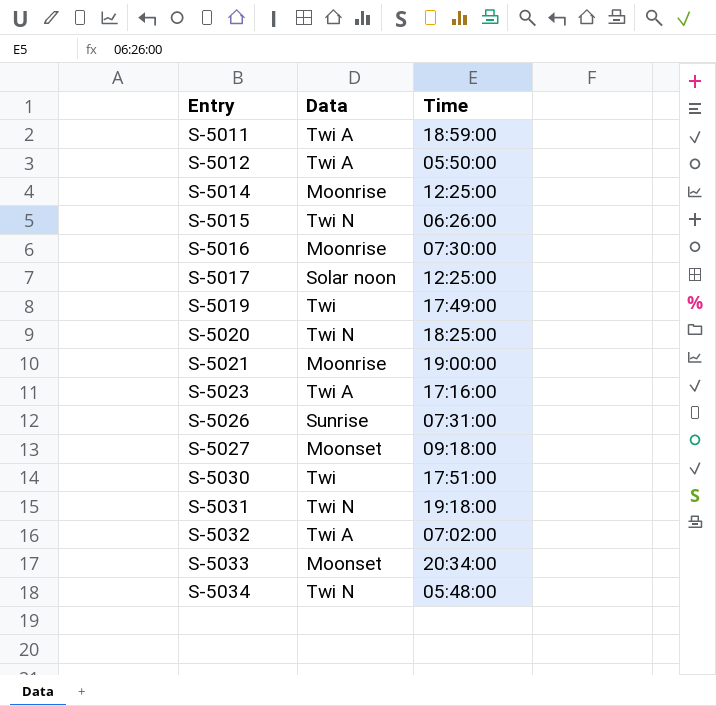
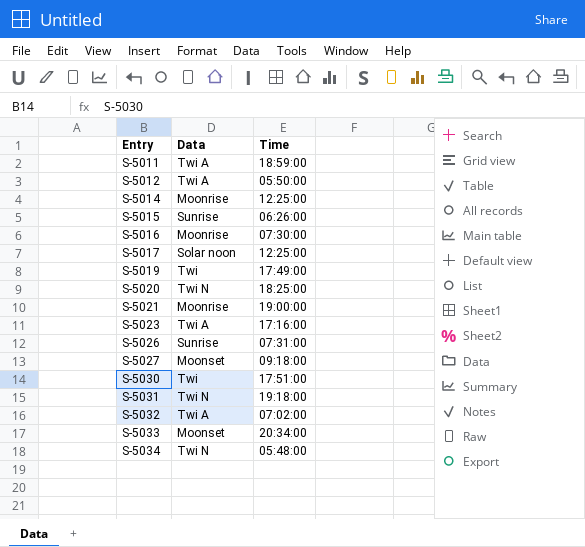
S-5015 | Data: Twi N -> Sunrise

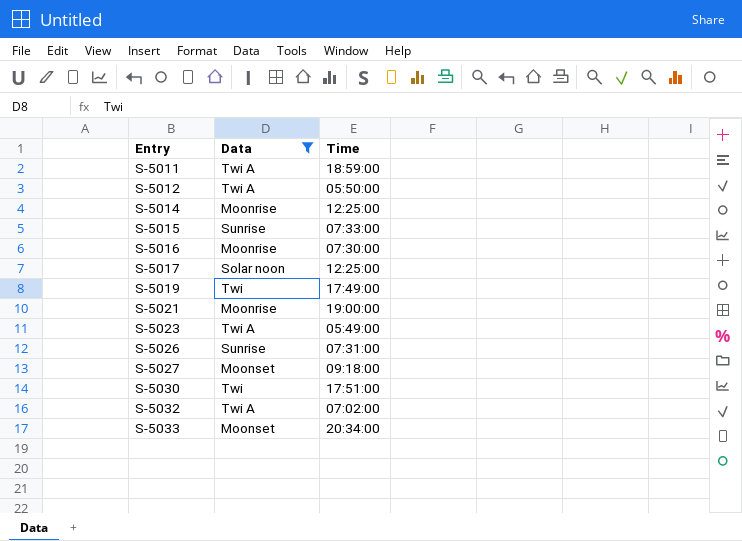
filter: none -> Data != Twi N
S-5015 | Time: 06:26:00 -> 07:33:00
S-5023 | Time: 17:16:00 -> 05:49:00

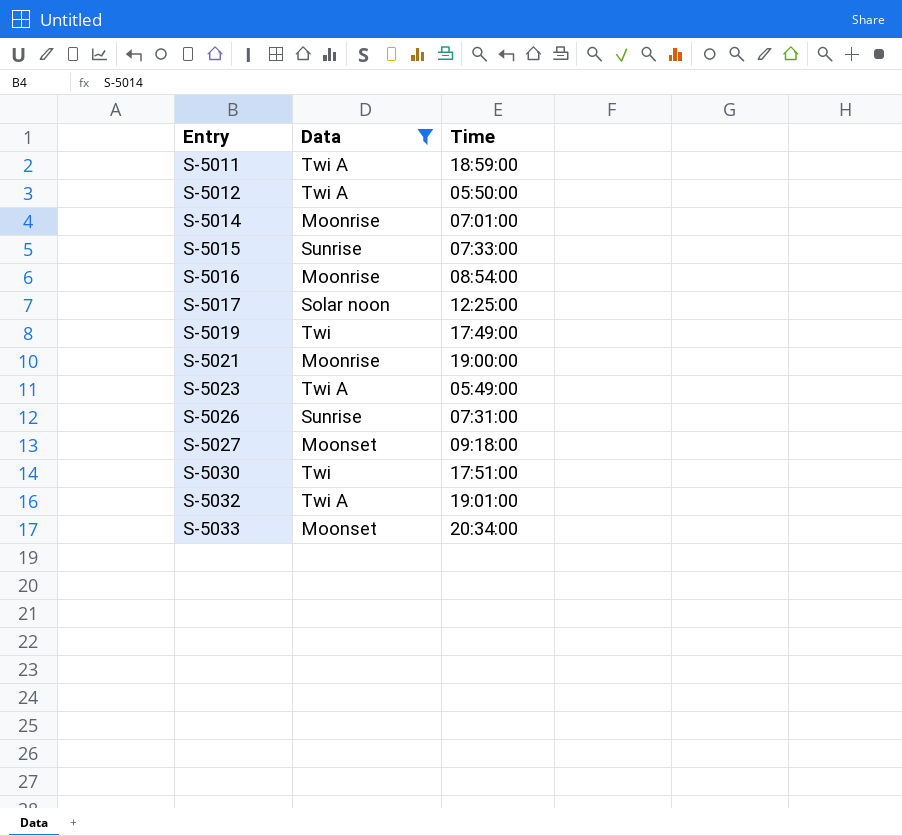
S-5014 | Time: 12:25:00 -> 07:01:00
S-5016 | Time: 07:30:00 -> 08:54:00
S-5032 | Time: 07:02:00 -> 19:01:00

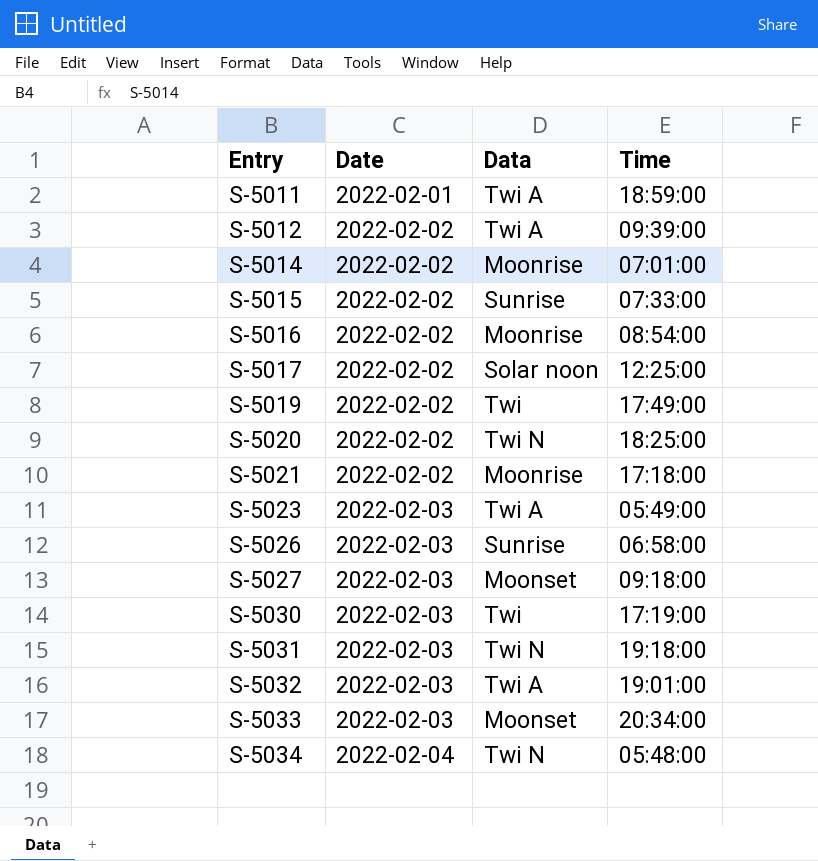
filter: Data != Twi N -> none
column Date | position: none -> 2
S-5012 | Time: 05:50:00 -> 09:39:00
S-5021 | Time: 19:00:00 -> 17:18:00
S-5026 | Time: 07:31:00 -> 06:58:00
S-5030 | Time: 17:51:00 -> 17:19:00

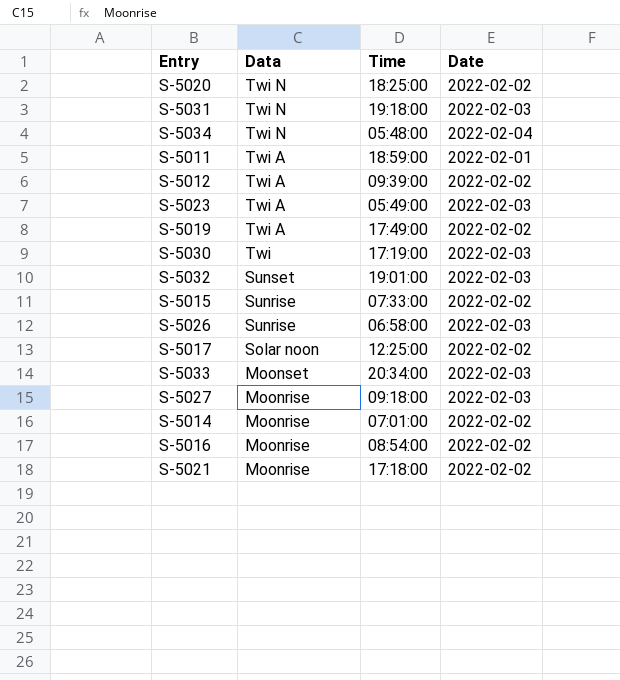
row order: Entry ascending -> Data descending
column Date | position: 2 -> 4
S-5019 | Data: Twi -> Twi A
S-5032 | Data: Twi A -> Sunset
S-5027 | Data: Moonset -> Moonrise

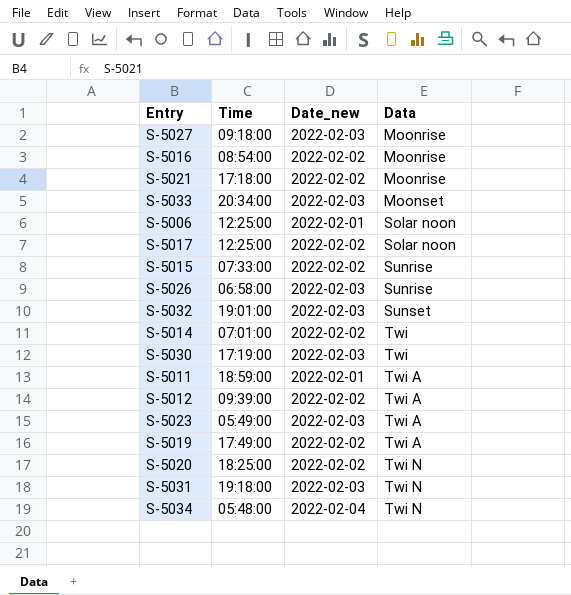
row order: Data descending -> Data ascending
column name: Date -> Date_new
column Data | position: 2 -> 4
row S-5006: none -> 12:25:00 | 2022-02-01 | Solar noon
S-5014 | Data: Moonrise -> Twi

